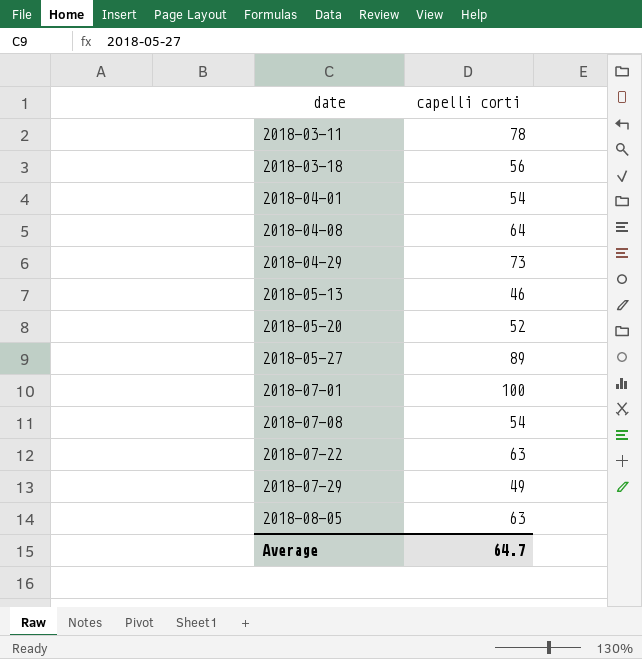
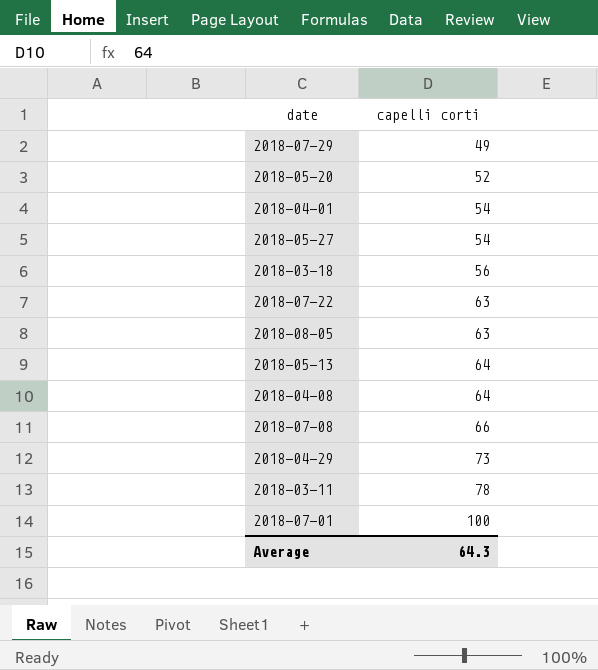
row order: date ascending -> capelli corti ascending
2018-05-27 | capelli corti: 89 -> 54
2018-05-13 | capelli corti: 46 -> 64
2018-07-08 | capelli corti: 54 -> 66
Average | capelli corti: 64.7 -> 64.3

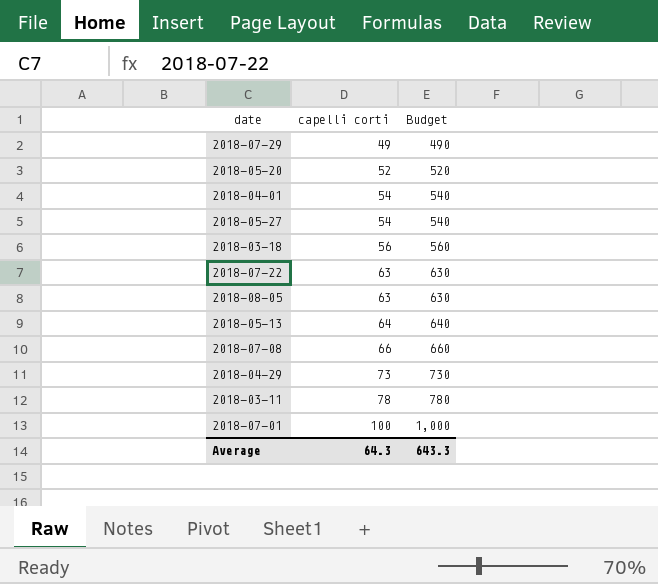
column Budget | formula: none -> [capelli corti] * 10
row 2018-04-08: 64 -> none

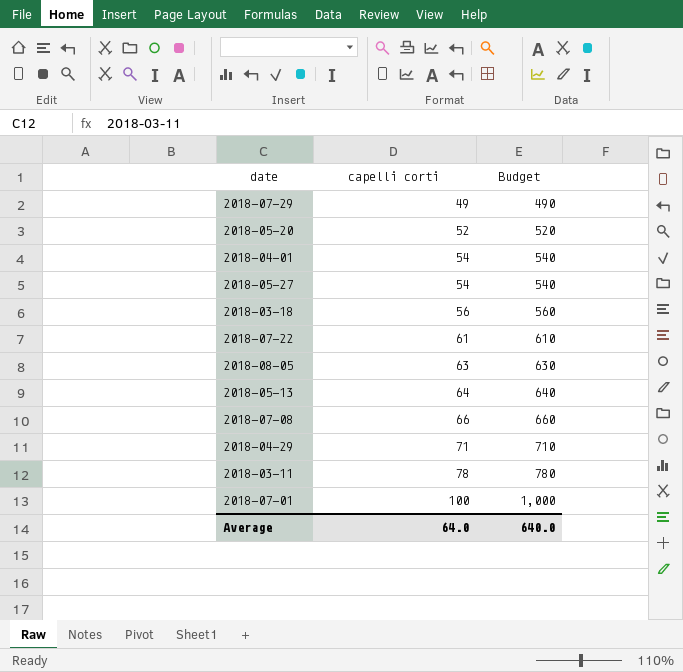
2018-07-22 | capelli corti: 63 -> 61
2018-07-22 | Budget: 630 -> 610
2018-04-29 | capelli corti: 73 -> 71
2018-04-29 | Budget: 730 -> 710
Average | capelli corti: 64.3 -> 64.0
Average | Budget: 643.3 -> 640.0

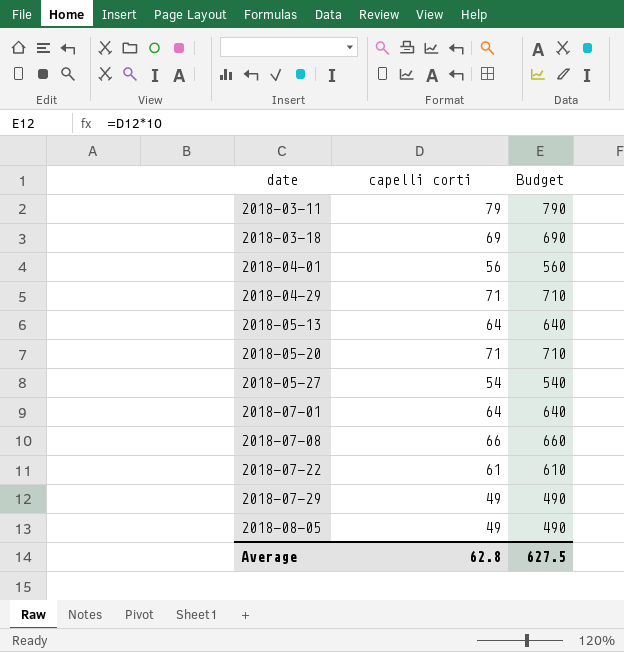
row order: capelli corti ascending -> date ascending
2018-03-11 | capelli corti: 78 -> 79
2018-03-11 | Budget: 780 -> 790
2018-03-18 | capelli corti: 56 -> 69
2018-03-18 | Budget: 560 -> 690
2018-04-01 | capelli corti: 54 -> 56
2018-04-01 | Budget: 540 -> 560
2018-05-20 | capelli corti: 52 -> 71
2018-05-20 | Budget: 520 -> 710
2018-07-01 | capelli corti: 100 -> 64
2018-07-01 | Budget: 1,000 -> 640
2018-08-05 | capelli corti: 63 -> 49
2018-08-05 | Budget: 630 -> 490
Average | capelli corti: 64.0 -> 62.8
Average | Budget: 640.0 -> 627.5

